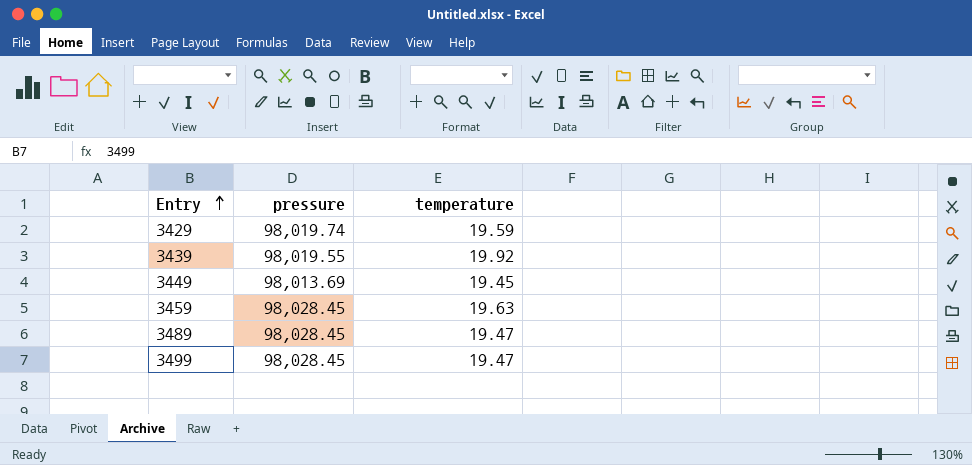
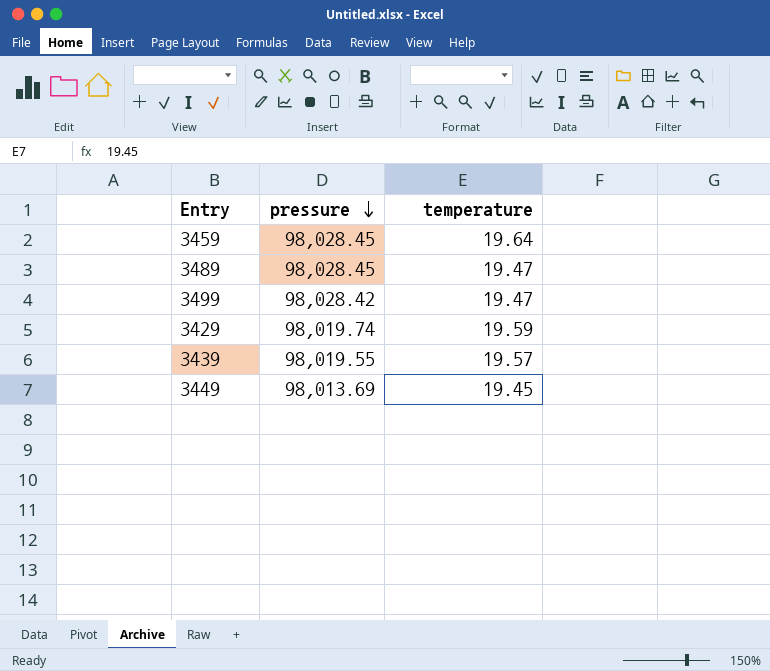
row order: Entry ascending -> pressure descending
3459 | temperature: 19.63 -> 19.64
3499 | pressure: 98,028.45 -> 98,028.42
3439 | temperature: 19.92 -> 19.57

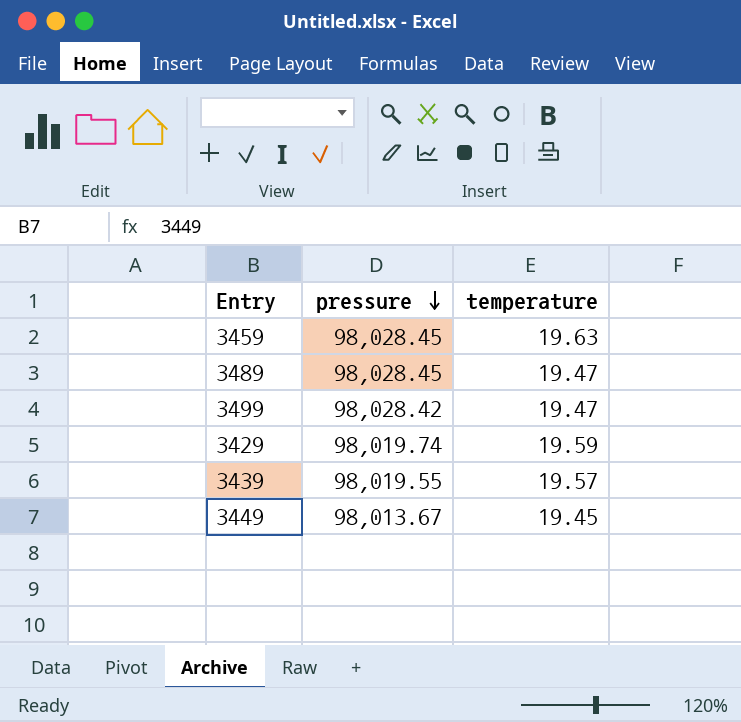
3459 | temperature: 19.64 -> 19.63
3449 | pressure: 98,013.69 -> 98,013.67

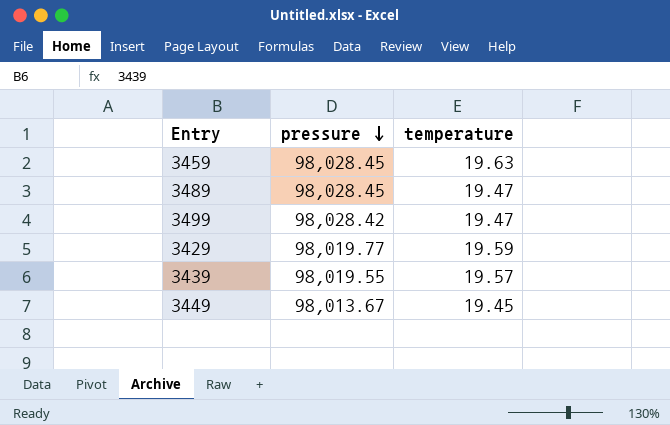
3429 | pressure: 98,019.74 -> 98,019.77

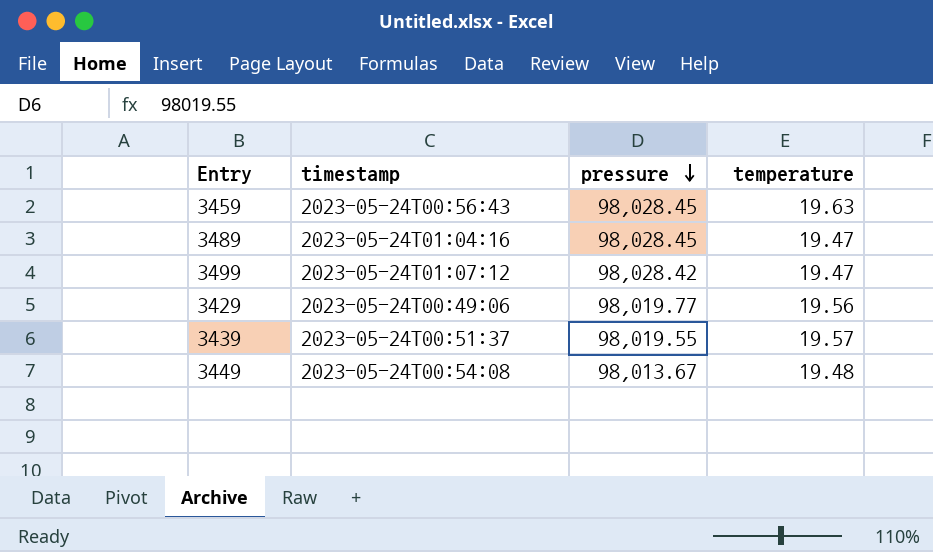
column timestamp | position: none -> 2
3429 | temperature: 19.59 -> 19.56
3449 | temperature: 19.45 -> 19.48

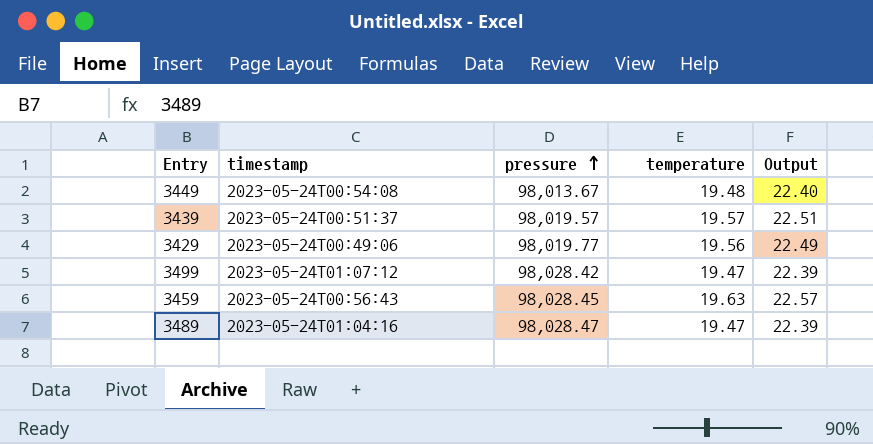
row order: pressure descending -> pressure ascending
column Output | formula: none -> [temperature] * 1.15
3439 | pressure: 98,019.55 -> 98,019.57
3489 | pressure: 98,028.45 -> 98,028.47

